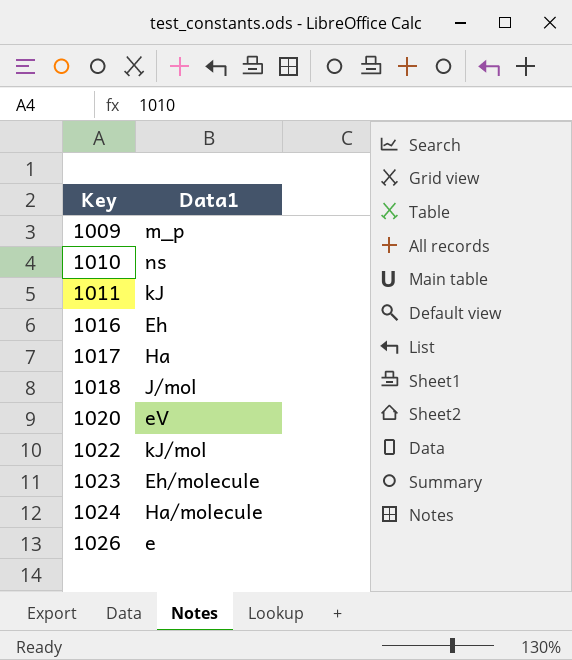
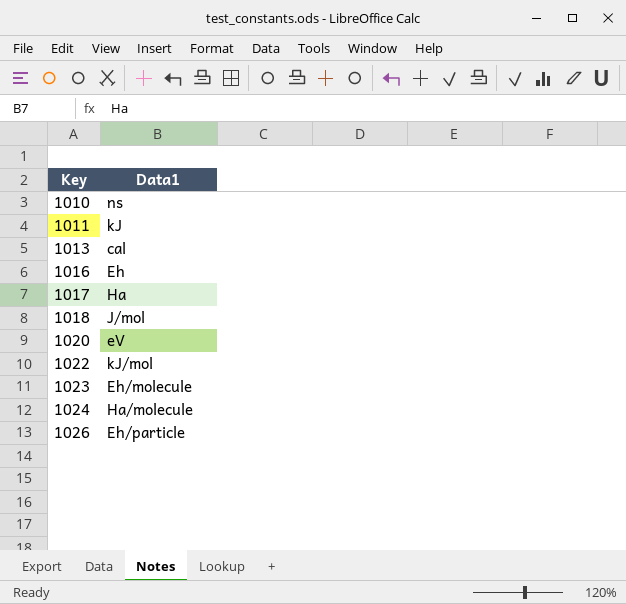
row 1009: m_p -> none
row 1013: none -> cal
1026 | Data1: e -> Eh/particle

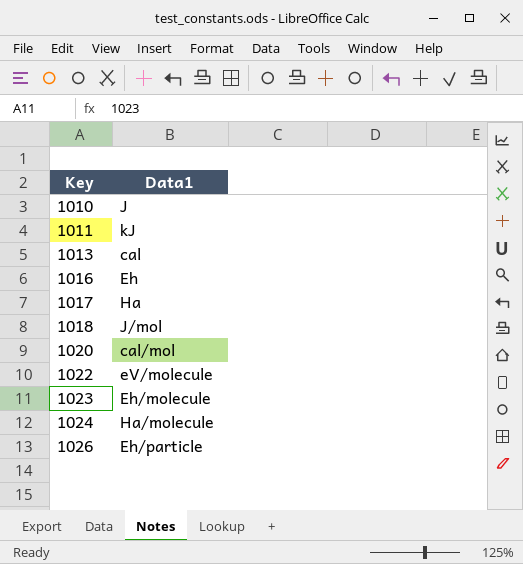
1010 | Data1: ns -> J
1020 | Data1: eV -> cal/mol
1022 | Data1: kJ/mol -> eV/molecule

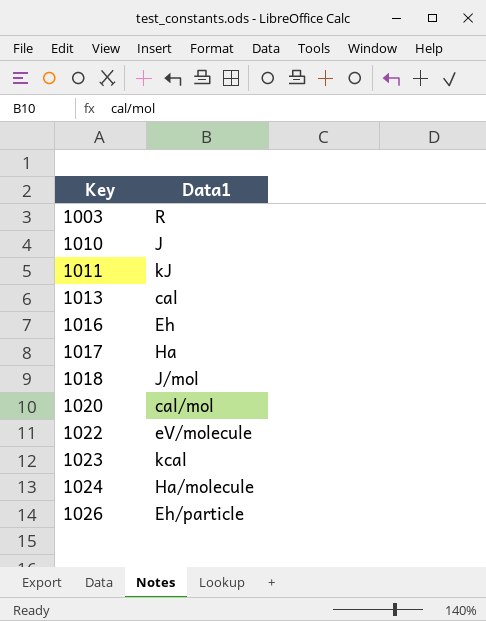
row 1003: none -> R
1023 | Data1: Eh/molecule -> kcal

